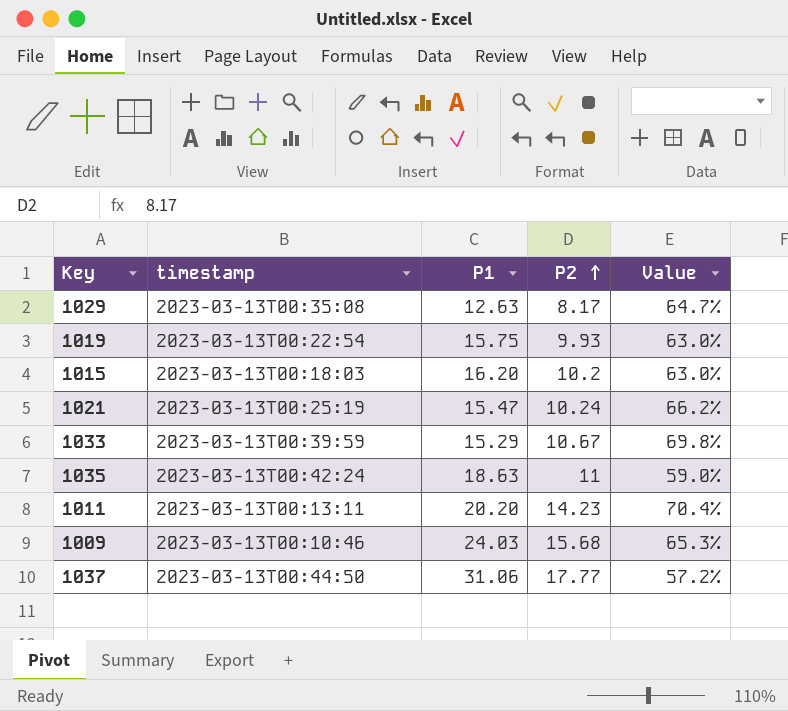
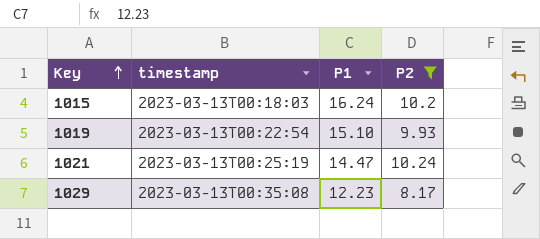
filter: none -> P2 <= 10.24
row order: P2 ascending -> Key ascending
column Value | formula: [P2] / [P1] -> none
1015 | P1: 16.20 -> 16.24
1019 | P1: 15.75 -> 15.10
1021 | P1: 15.47 -> 14.47
1029 | P1: 12.63 -> 12.23

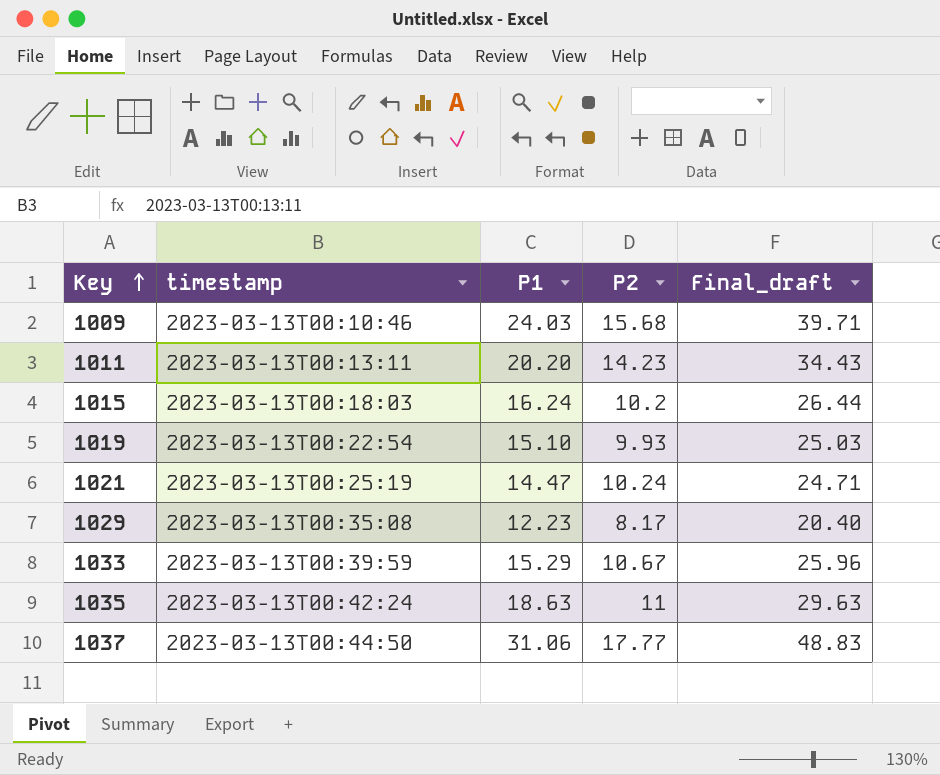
filter: P2 <= 10.24 -> none
column Final_draft | formula: none -> [P1] + [P2]

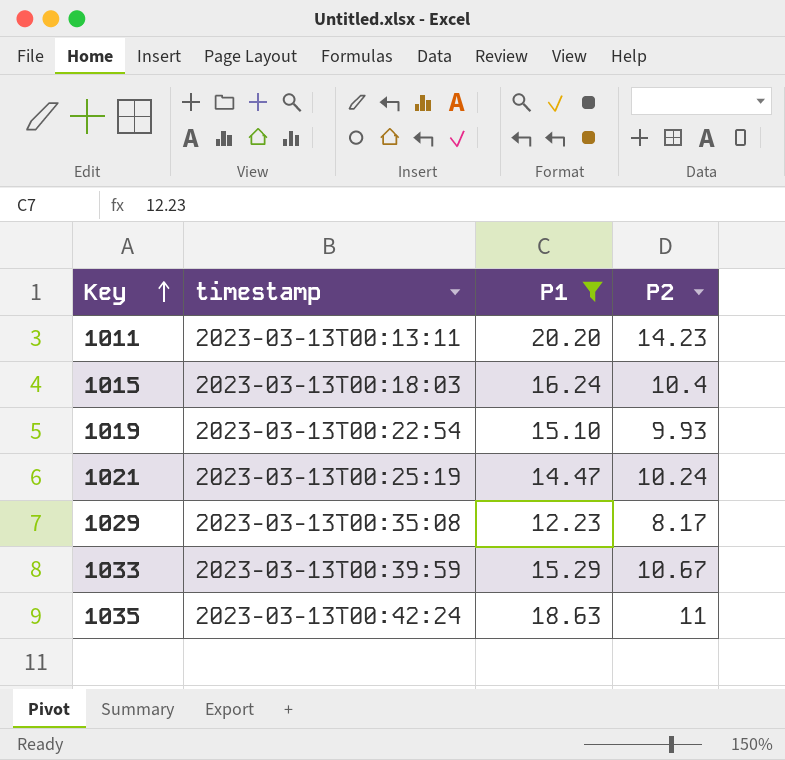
filter: none -> P1 <= 20.20
column Final_draft | formula: [P1] + [P2] -> none
1015 | P2: 10.2 -> 10.4

